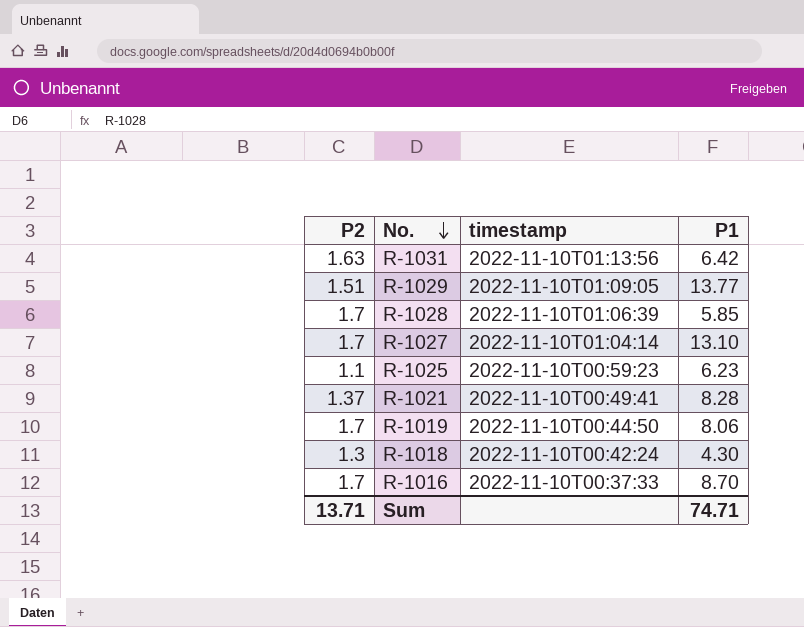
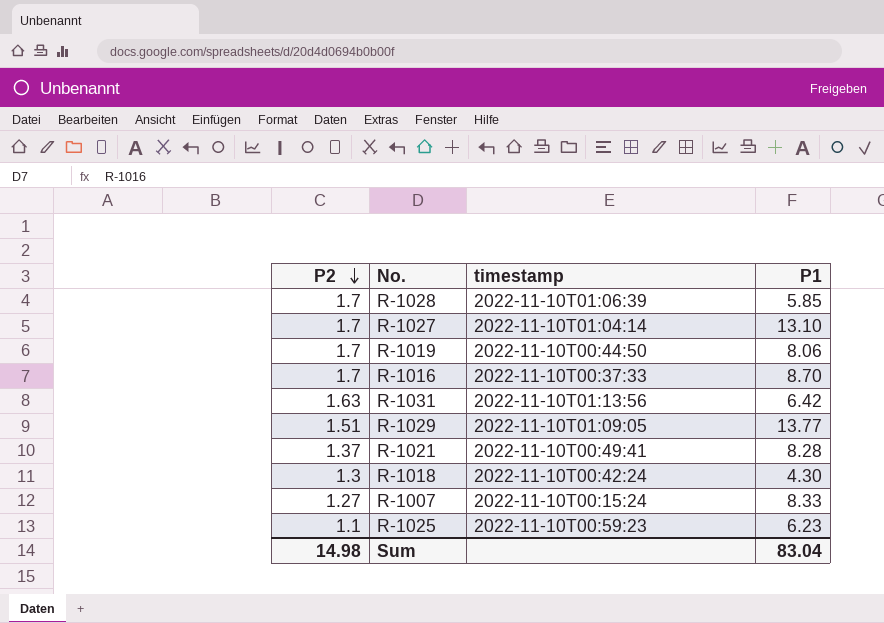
row order: No. descending -> P2 descending
row R-1007: none -> 1.27 | 2022-11-10T00:15:24 | 8.33
Sum | P2: 13.71 -> 14.98
Sum | P1: 74.71 -> 83.04

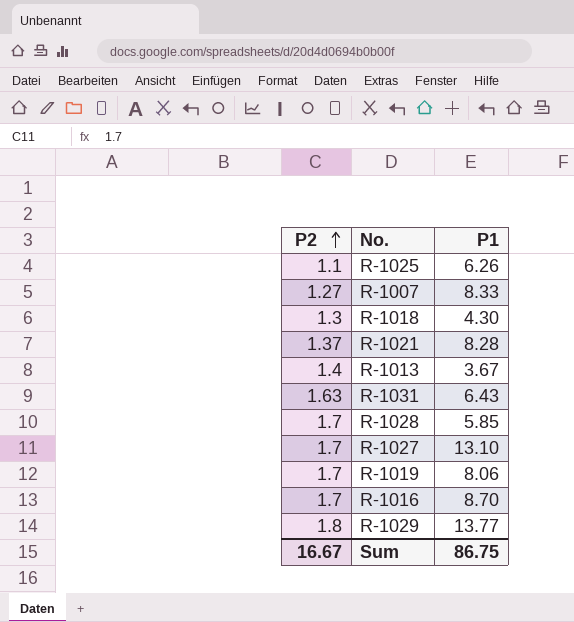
row order: P2 descending -> P2 ascending
column timestamp | position: 3 -> none
R-1025 | P1: 6.23 -> 6.26
row R-1013: none -> 1.4 | 3.67
R-1031 | P1: 6.42 -> 6.43
R-1029 | P2: 1.51 -> 1.8
Sum | P2: 14.98 -> 16.67
Sum | P1: 83.04 -> 86.75

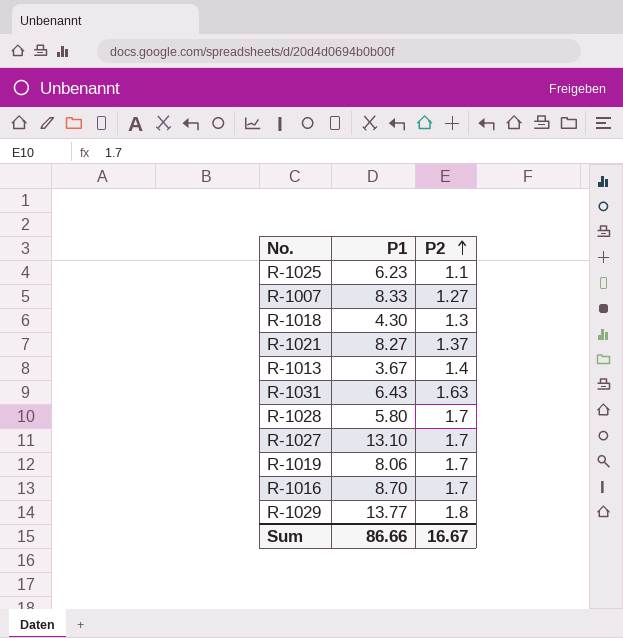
column P2 | position: 1 -> 3
R-1025 | P1: 6.26 -> 6.23
R-1021 | P1: 8.28 -> 8.27
R-1028 | P1: 5.85 -> 5.80
Sum | P1: 86.75 -> 86.66

